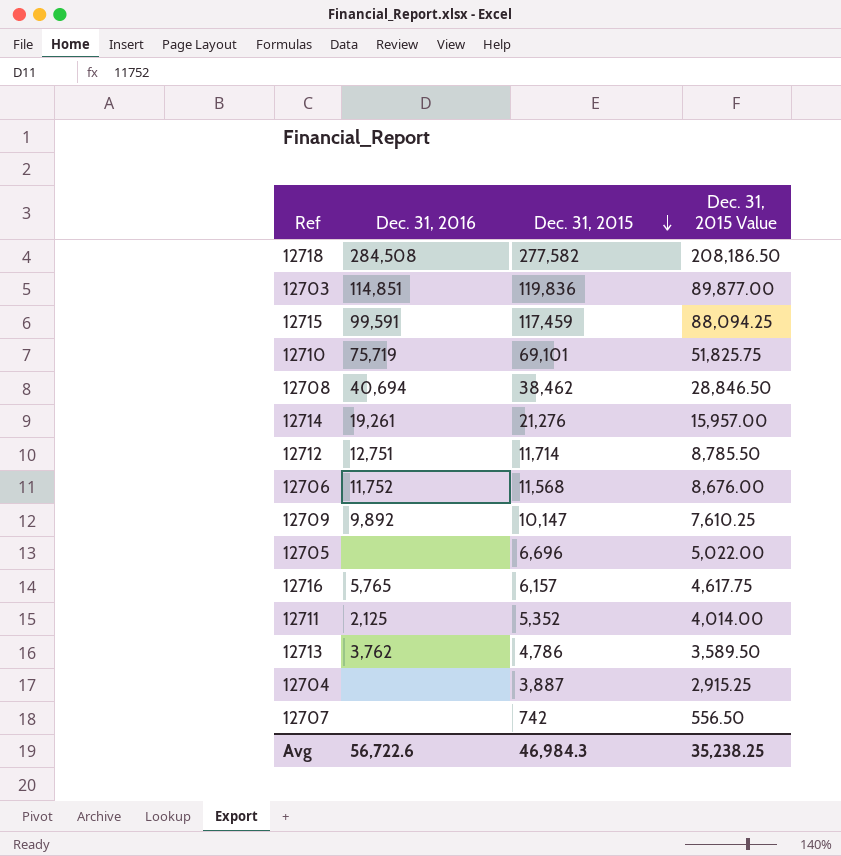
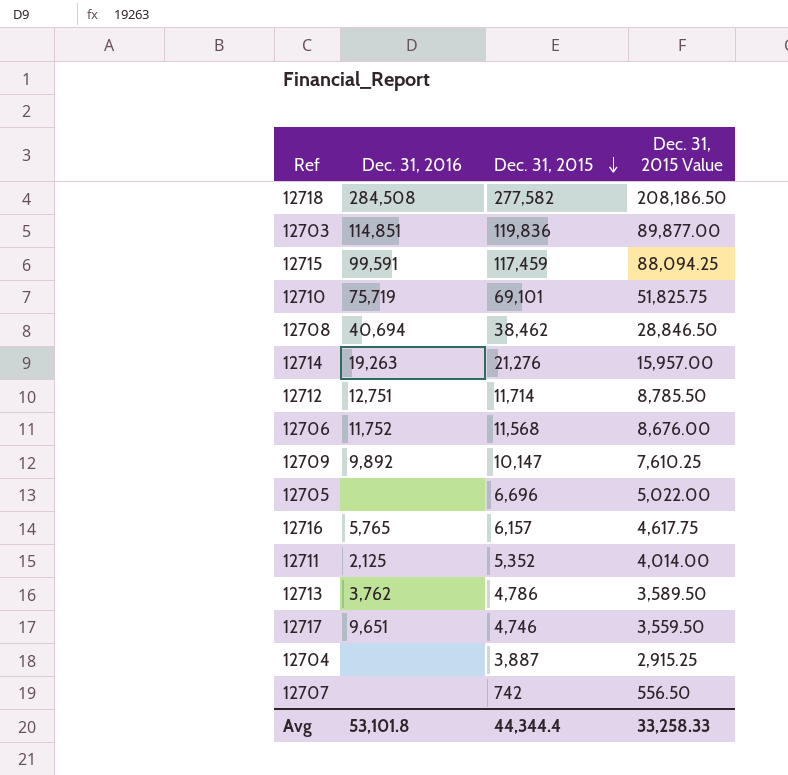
12714 | Dec. 31, 2016: 19,261 -> 19,263
row 12717: none -> 9,651 | 4,746 | 3,559.50
Avg | Dec. 31, 2016: 56,722.6 -> 53,101.8
Avg | Dec. 31, 2015: 46,984.3 -> 44,344.4
Avg | Dec. 31, 2015 Value: 35,238.25 -> 33,258.33

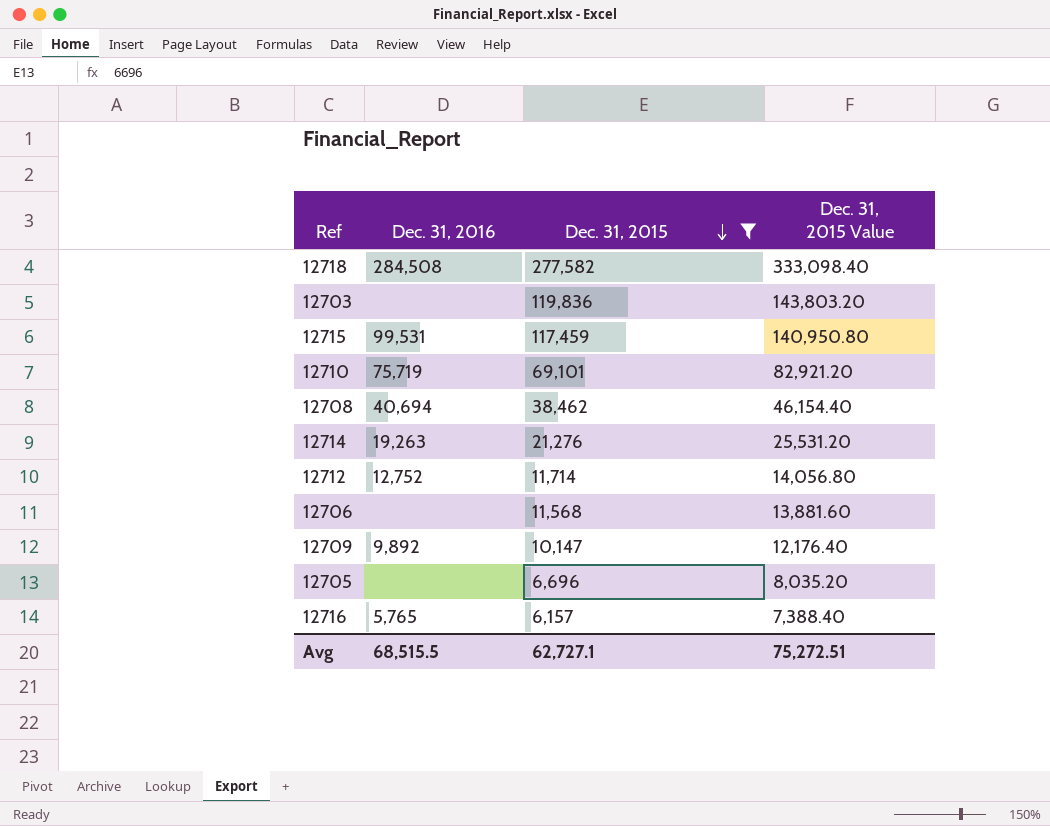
filter: none -> Dec. 31, 2015 >= 6,157
column Dec. 31, 2015 Value | formula: [Dec. 31, 2015] * 0.75 -> [Dec. 31, 2015] * 1.2
12703 | Dec. 31, 2016: 114,851 -> none
12715 | Dec. 31, 2016: 99,591 -> 99,531
12712 | Dec. 31, 2016: 12,751 -> 12,752
12706 | Dec. 31, 2016: 11,752 -> none
Avg | Dec. 31, 2016: 53,101.8 -> 68,515.5
Avg | Dec. 31, 2015: 44,344.4 -> 62,727.1
Avg | Dec. 31, 2015 Value: 33,258.33 -> 75,272.51

